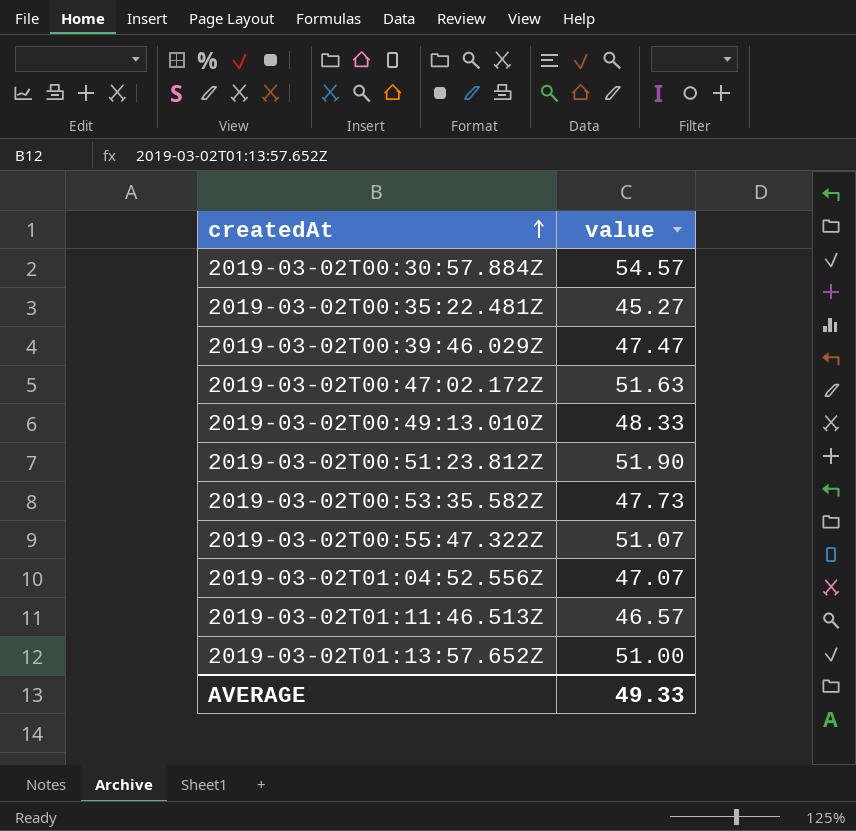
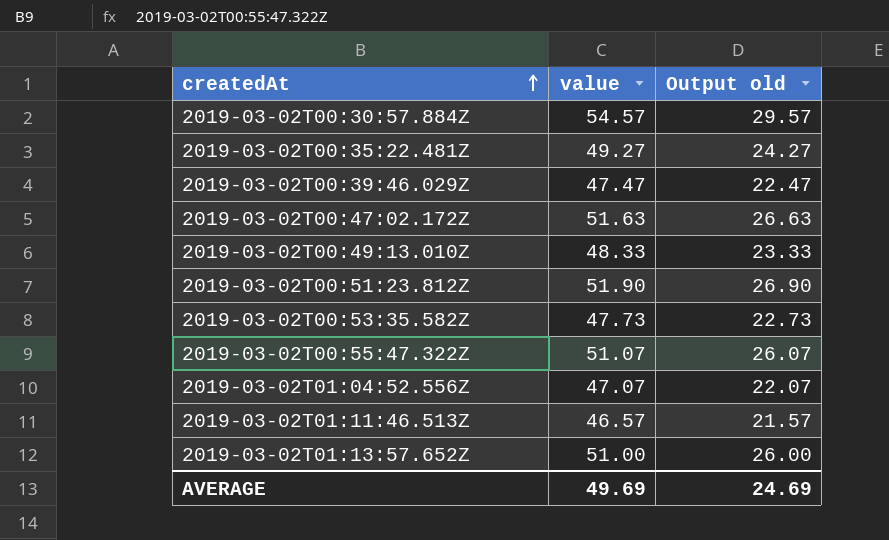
column Output old | formula: none -> [value] - 25
2019-03-02T00:35:22.481Z | value: 45.27 -> 49.27
AVERAGE | value: 49.33 -> 49.69

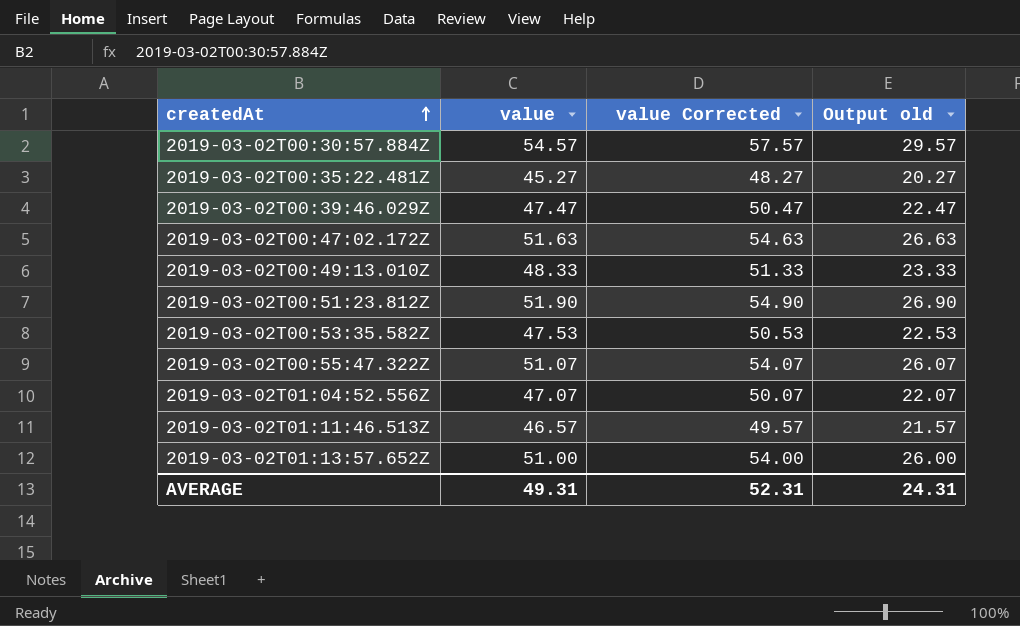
column value Corrected | formula: none -> [value] + 3
2019-03-02T00:35:22.481Z | value: 49.27 -> 45.27
2019-03-02T00:35:22.481Z | Output old: 24.27 -> 20.27
2019-03-02T00:53:35.582Z | value: 47.73 -> 47.53
2019-03-02T00:53:35.582Z | Output old: 22.73 -> 22.53
AVERAGE | value: 49.69 -> 49.31
AVERAGE | Output old: 24.69 -> 24.31

